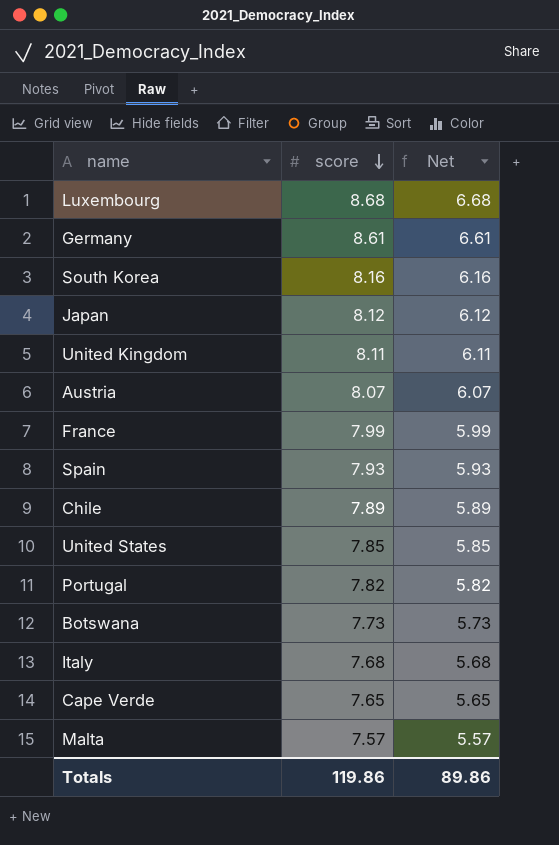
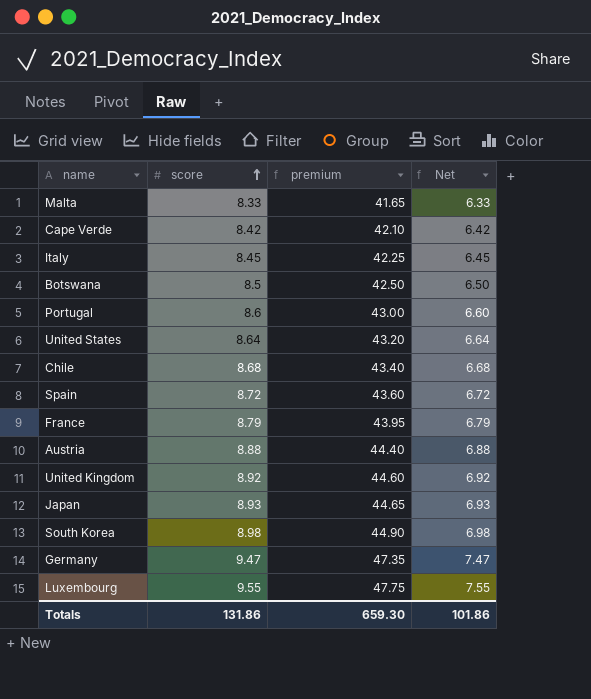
row order: score descending -> score ascending
column premium | formula: none -> [score] * 5
Malta | score: 7.57 -> 8.33
Malta | Net: 5.57 -> 6.33
Cape Verde | score: 7.65 -> 8.42
Cape Verde | Net: 5.65 -> 6.42
Italy | score: 7.68 -> 8.45
Italy | Net: 5.68 -> 6.45
Botswana | score: 7.73 -> 8.5
Botswana | Net: 5.73 -> 6.50
Portugal | score: 7.82 -> 8.6
Portugal | Net: 5.82 -> 6.60
United States | score: 7.85 -> 8.64
United States | Net: 5.85 -> 6.64
Chile | score: 7.89 -> 8.68
Chile | Net: 5.89 -> 6.68
Spain | score: 7.93 -> 8.72
Spain | Net: 5.93 -> 6.72
France | score: 7.99 -> 8.79
France | Net: 5.99 -> 6.79
Austria | score: 8.07 -> 8.88
Austria | Net: 6.07 -> 6.88
United Kingdom | score: 8.11 -> 8.92
United Kingdom | Net: 6.11 -> 6.92
Japan | score: 8.12 -> 8.93
Japan | Net: 6.12 -> 6.93
South Korea | score: 8.16 -> 8.98
South Korea | Net: 6.16 -> 6.98
Germany | score: 8.61 -> 9.47
Germany | Net: 6.61 -> 7.47
Luxembourg | score: 8.68 -> 9.55
Luxembourg | Net: 6.68 -> 7.55
Totals | score: 119.86 -> 131.86
Totals | Net: 89.86 -> 101.86

